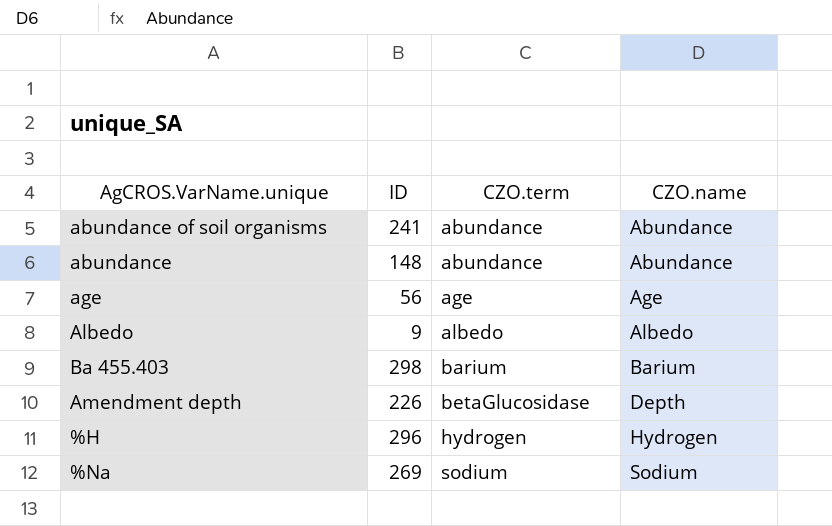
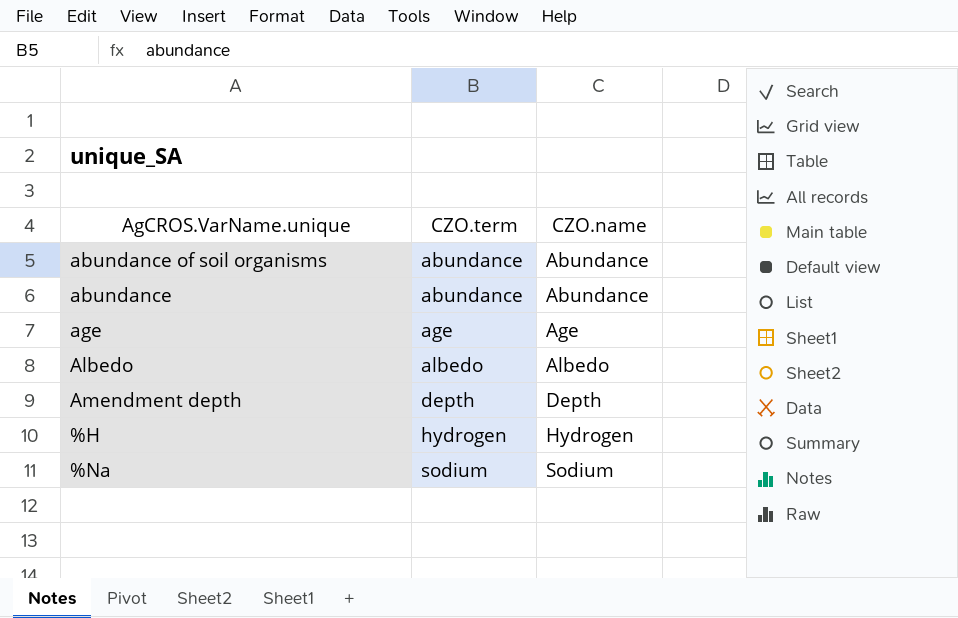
column ID | position: 2 -> none
row Ba 455.403: 298 | barium | Barium -> none
Amendment depth | CZO.term: betaGlucosidase -> depth

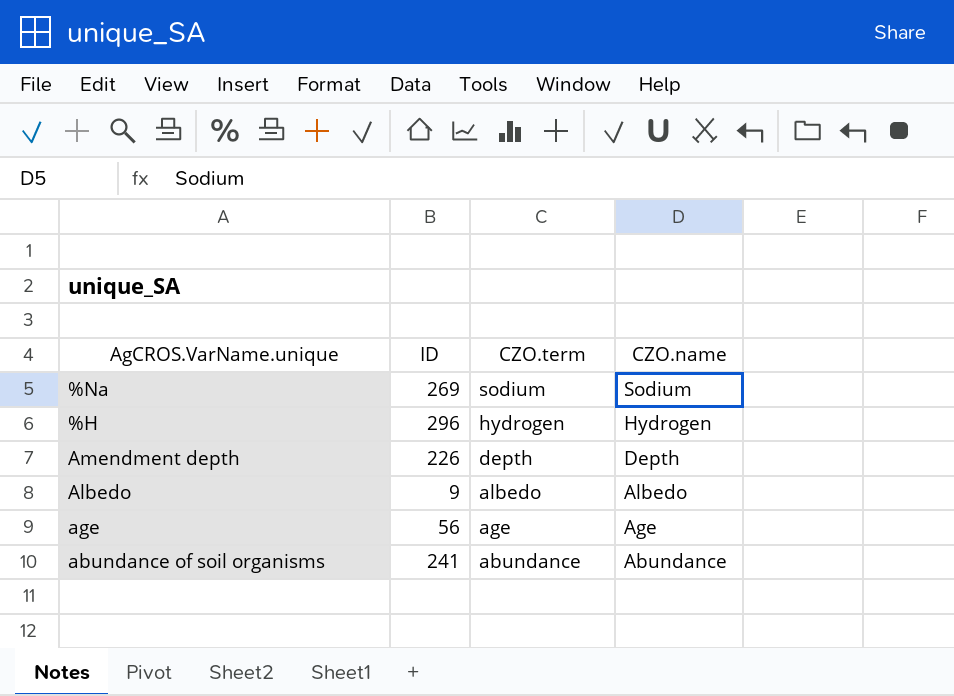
row order: CZO.term ascending -> CZO.term descending
column ID | position: none -> 2
row abundance: abundance | Abundance -> none

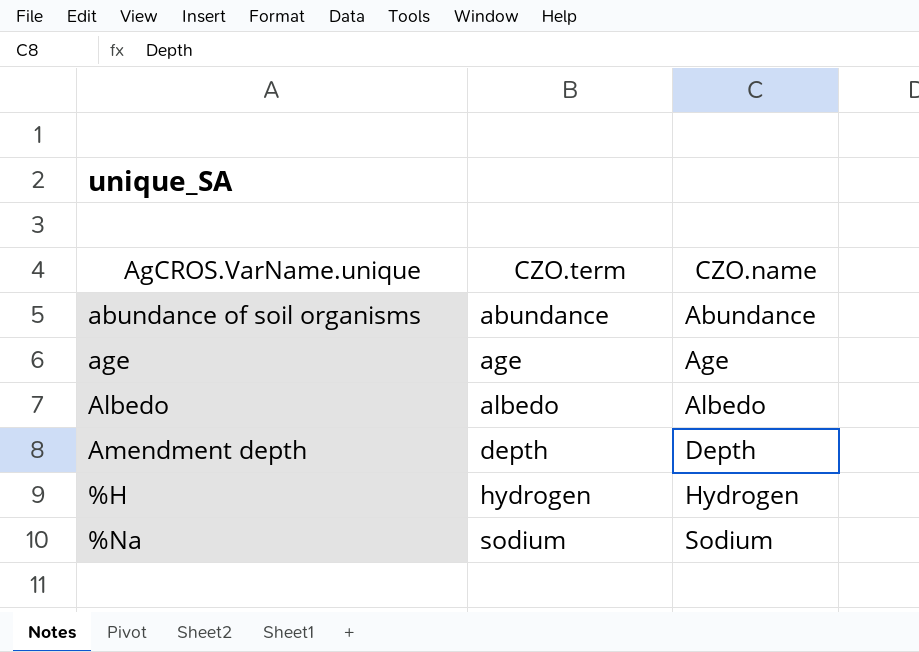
row order: CZO.term descending -> CZO.term ascending
column ID | position: 2 -> none

